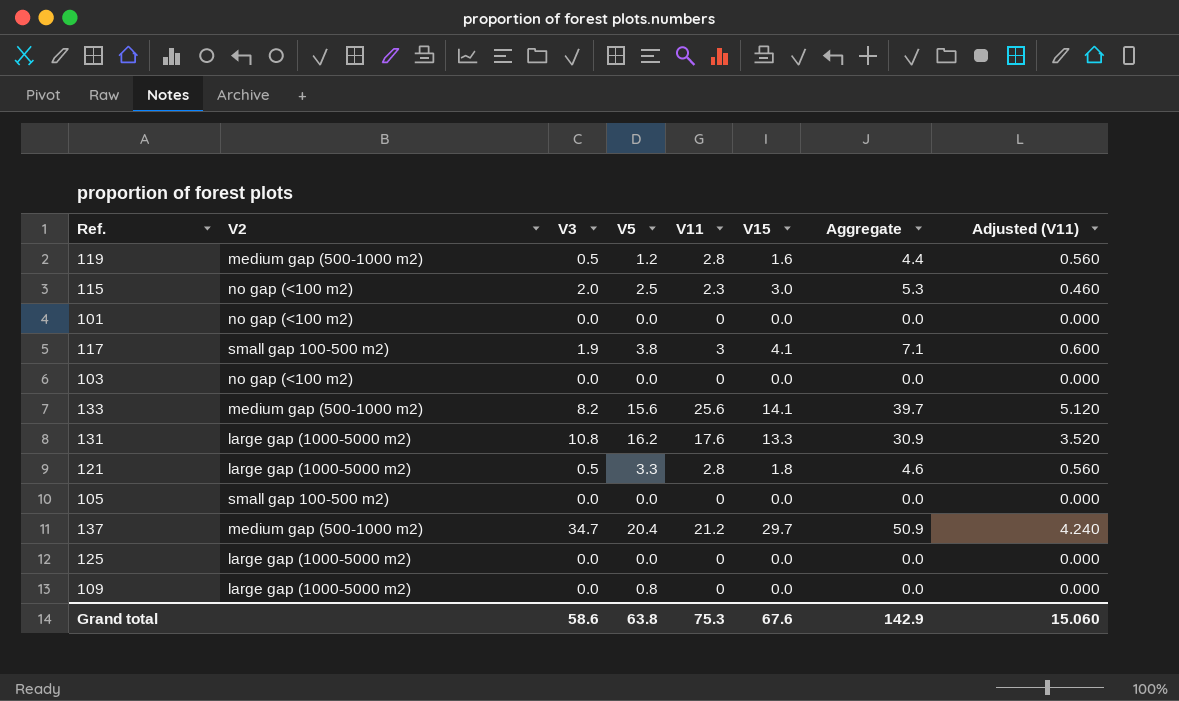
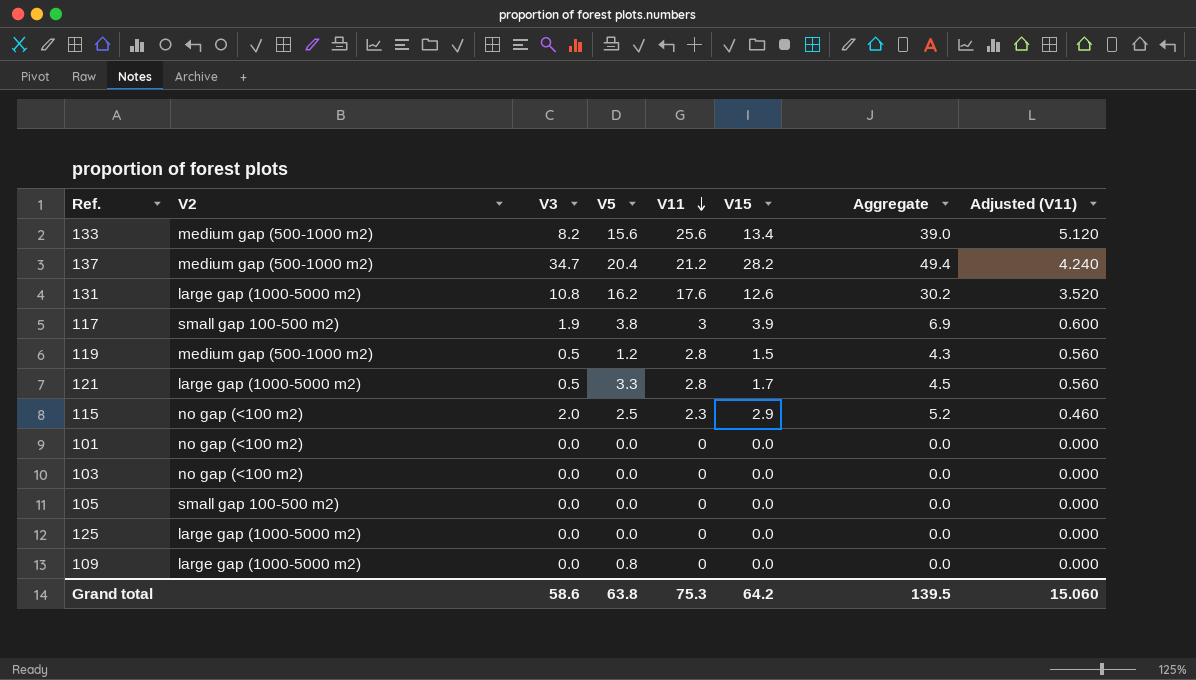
row order: none -> V11 descending
133 | V15: 14.1 -> 13.4
133 | Aggregate: 39.7 -> 39.0
137 | V15: 29.7 -> 28.2
137 | Aggregate: 50.9 -> 49.4
131 | V15: 13.3 -> 12.6
131 | Aggregate: 30.9 -> 30.2
117 | V15: 4.1 -> 3.9
117 | Aggregate: 7.1 -> 6.9
119 | V15: 1.6 -> 1.5
119 | Aggregate: 4.4 -> 4.3
121 | V15: 1.8 -> 1.7
121 | Aggregate: 4.6 -> 4.5
115 | V15: 3.0 -> 2.9
115 | Aggregate: 5.3 -> 5.2
Grand total | V15: 67.6 -> 64.2
Grand total | Aggregate: 142.9 -> 139.5

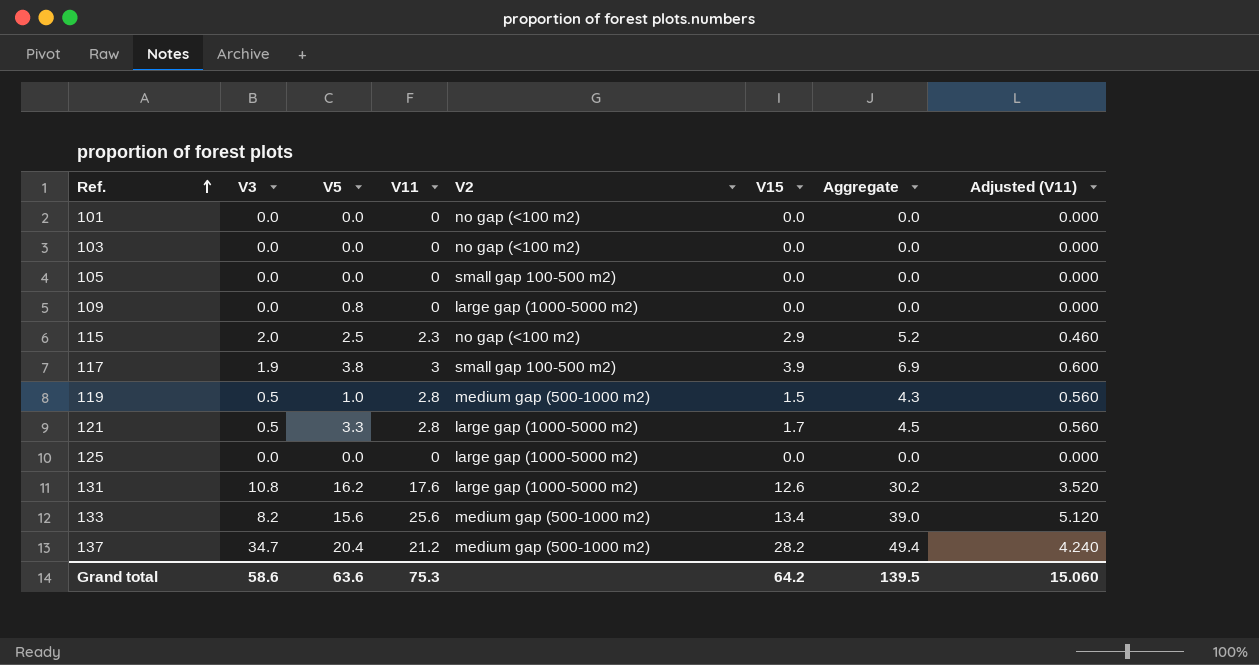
row order: V11 descending -> Ref. ascending
column V2 | position: 2 -> 5
119 | V5: 1.2 -> 1.0
Grand total | V5: 63.8 -> 63.6

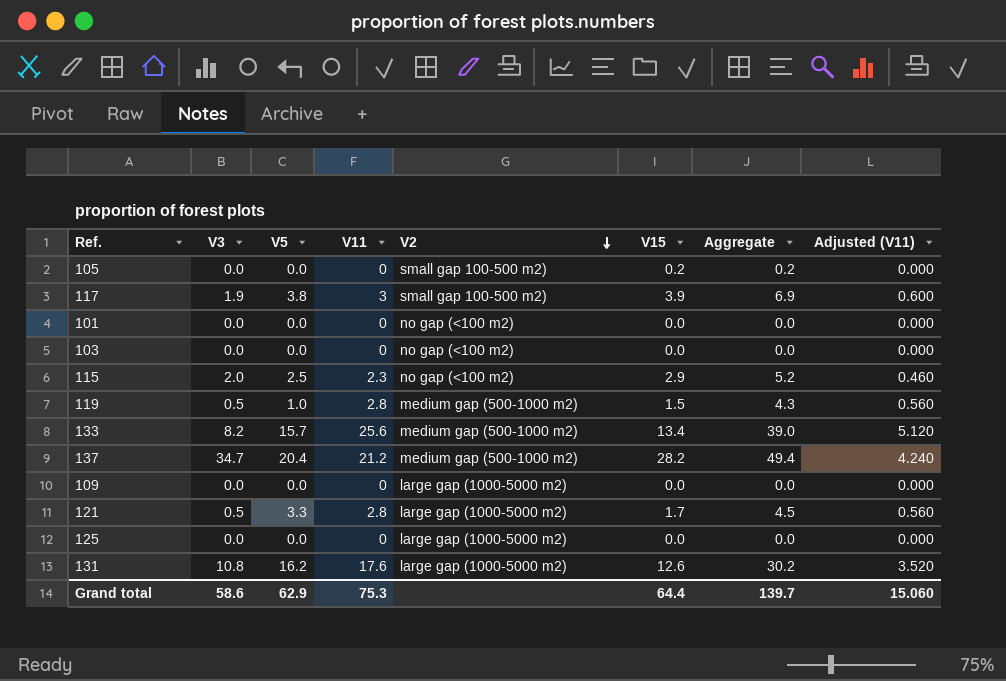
row order: Ref. ascending -> V2 descending
105 | V15: 0.0 -> 0.2
105 | Aggregate: 0.0 -> 0.2
133 | V5: 15.6 -> 15.7
109 | V5: 0.8 -> 0.0
Grand total | V5: 63.6 -> 62.9
Grand total | V15: 64.2 -> 64.4
Grand total | Aggregate: 139.5 -> 139.7

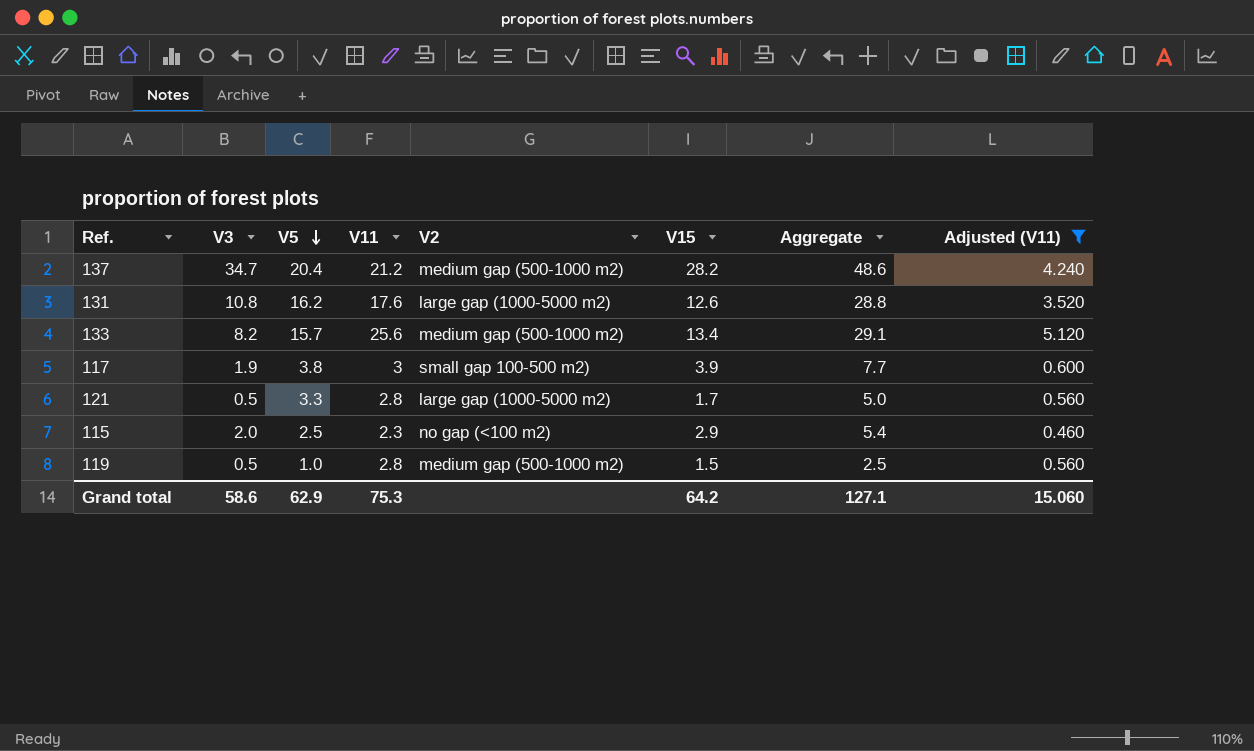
filter: none -> Adjusted (V11) != 0.000
row order: V2 descending -> V5 descending
column Aggregate | formula: [V11] + [V15] -> [V5] + [V15]
Grand total | V15: 64.4 -> 64.2
Grand total | Aggregate: 139.7 -> 127.1

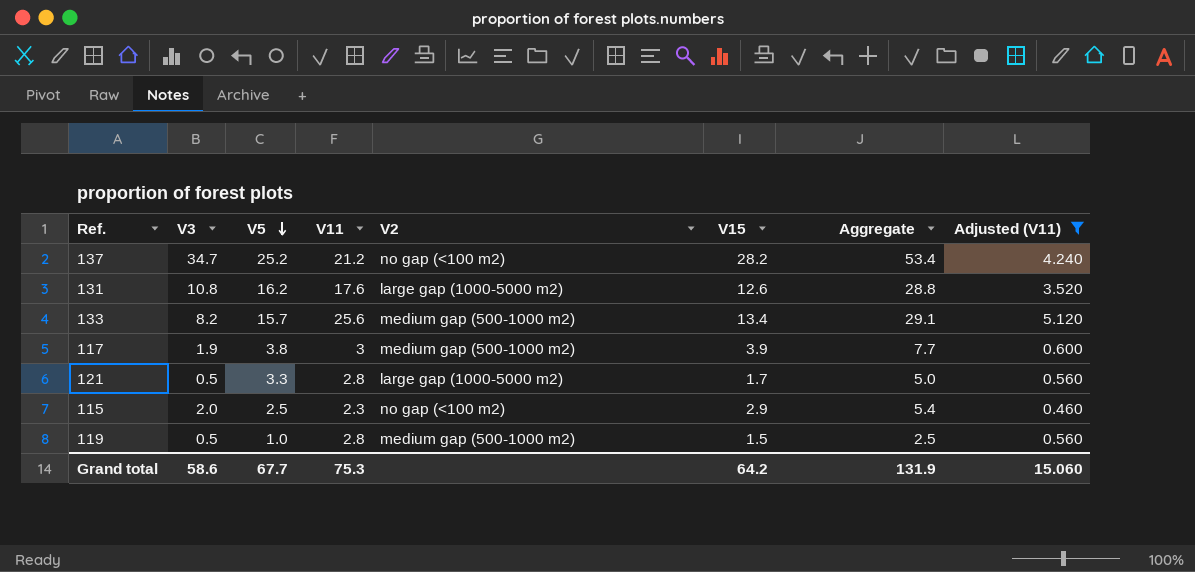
137 | V5: 20.4 -> 25.2
137 | V2: medium gap (500-1000 m2) -> no gap (<100 m2)
137 | Aggregate: 48.6 -> 53.4
117 | V2: small gap 100-500 m2) -> medium gap (500-1000 m2)
Grand total | V5: 62.9 -> 67.7
Grand total | Aggregate: 127.1 -> 131.9

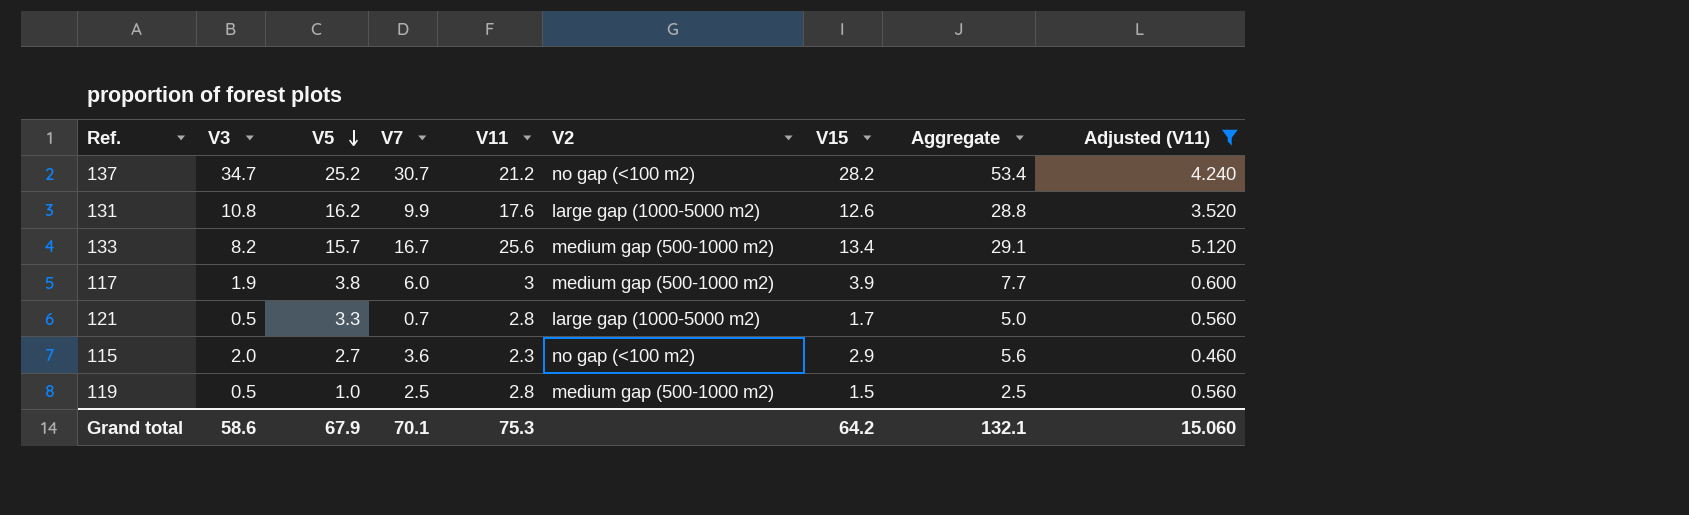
column V7 | position: none -> 4
115 | V5: 2.5 -> 2.7
115 | Aggregate: 5.4 -> 5.6
Grand total | V5: 67.7 -> 67.9
Grand total | Aggregate: 131.9 -> 132.1

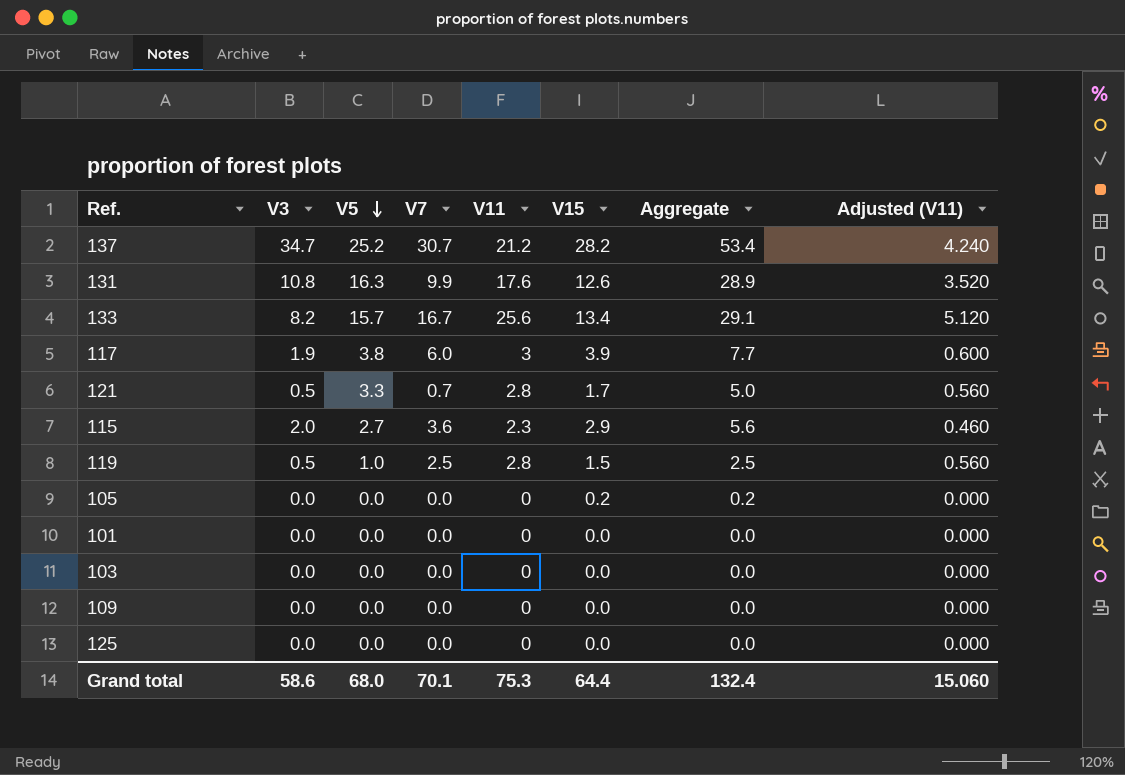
filter: Adjusted (V11) != 0.000 -> none
column V2 | position: 6 -> none
131 | V5: 16.2 -> 16.3
131 | Aggregate: 28.8 -> 28.9
Grand total | V5: 67.9 -> 68.0
Grand total | V15: 64.2 -> 64.4
Grand total | Aggregate: 132.1 -> 132.4

